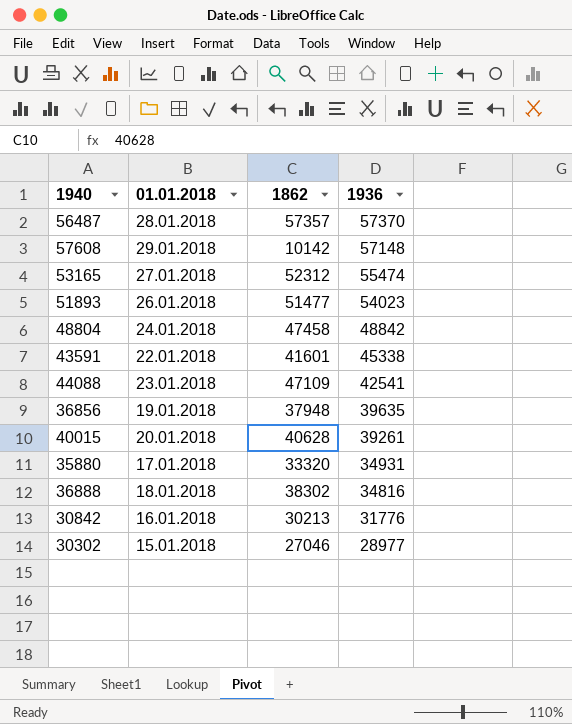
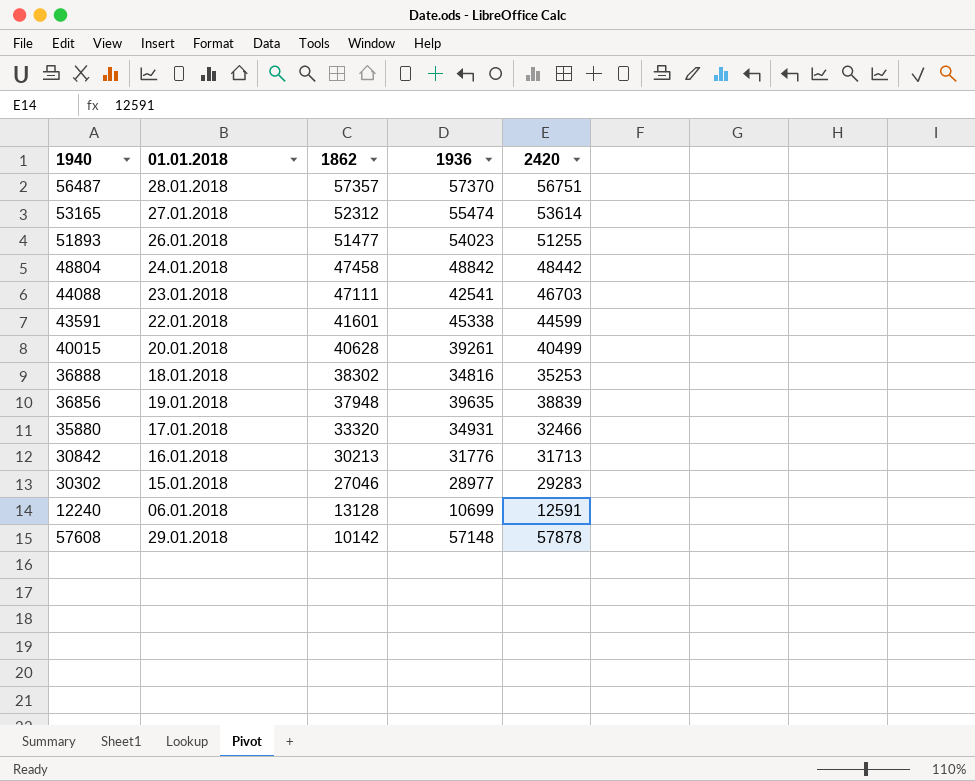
row order: 1936 descending -> 1862 descending
column 2420 | position: none -> 5
44088 | 1862: 47109 -> 47111
row 12240: none -> 06.01.2018 | 13128 | 10699 | 12591

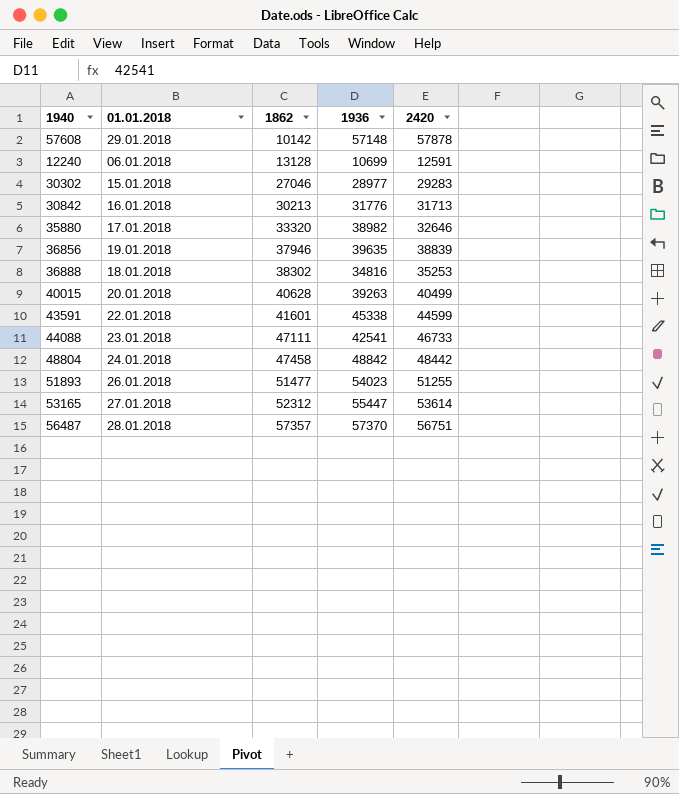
row order: 1862 descending -> 1862 ascending
35880 | 1936: 34931 -> 38982
35880 | 2420: 32466 -> 32646
36856 | 1862: 37948 -> 37946
40015 | 1936: 39261 -> 39263
44088 | 2420: 46703 -> 46733
53165 | 1936: 55474 -> 55447

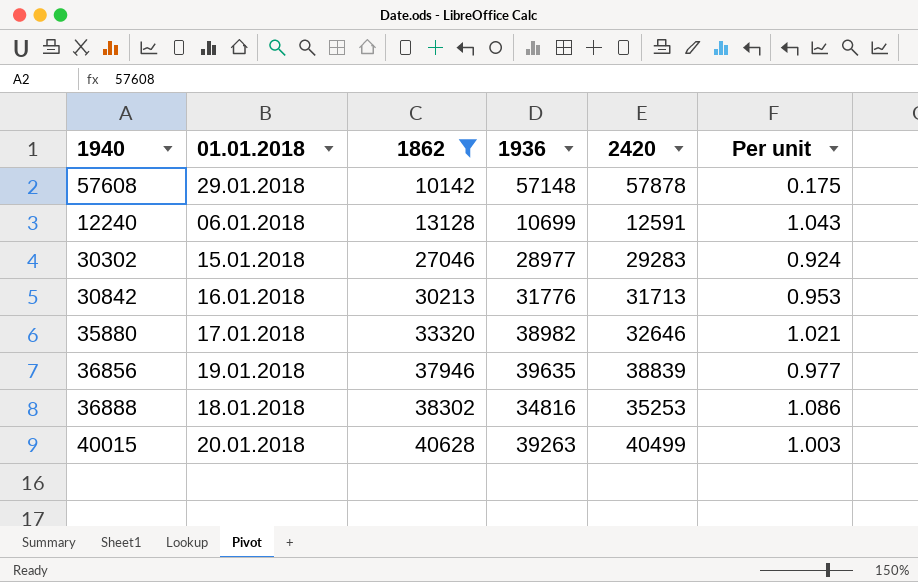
filter: none -> 1862 <= 40628
column Per unit | formula: none -> [1862] / [2420]

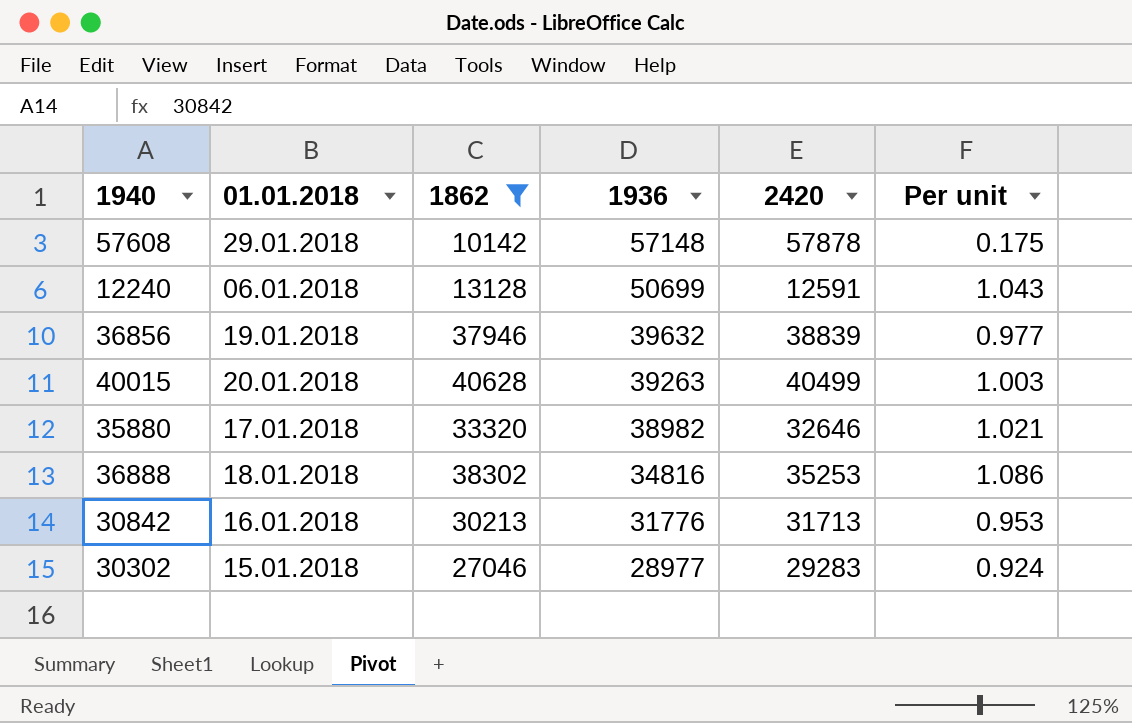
row order: 1862 ascending -> 1936 descending
12240 | 1936: 10699 -> 50699
36856 | 1936: 39635 -> 39632

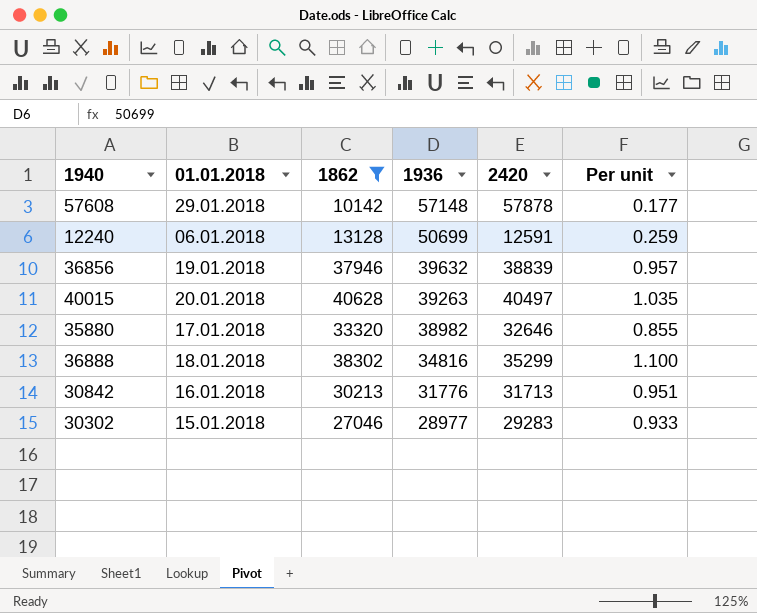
column Per unit | formula: [1862] / [2420] -> [1862] / [1936]
40015 | 2420: 40499 -> 40497
36888 | 2420: 35253 -> 35299

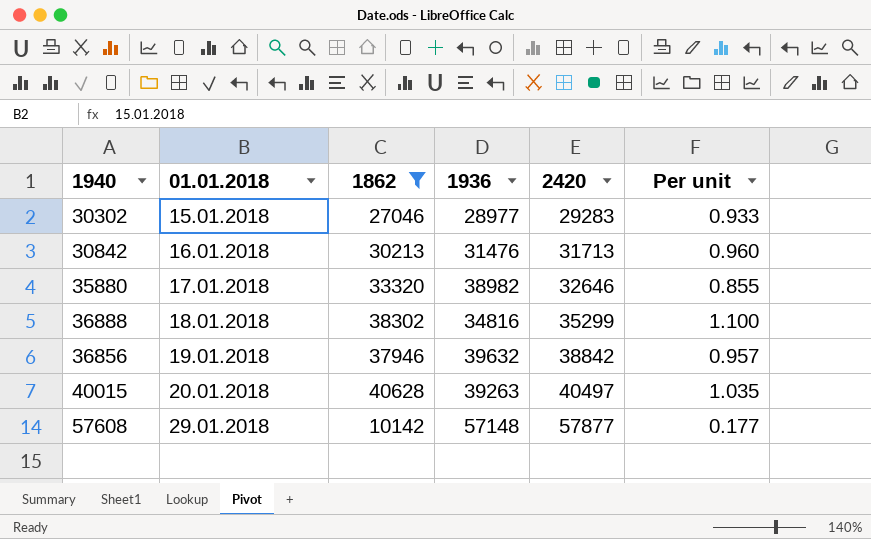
row order: 1936 descending -> 01.01.2018 ascending
row 12240: 06.01.2018 | 13128 | 50699 | 12591 | 0.259 -> none
30842 | 1936: 31776 -> 31476
30842 | Per unit: 0.951 -> 0.960
36856 | 2420: 38839 -> 38842
57608 | 2420: 57878 -> 57877

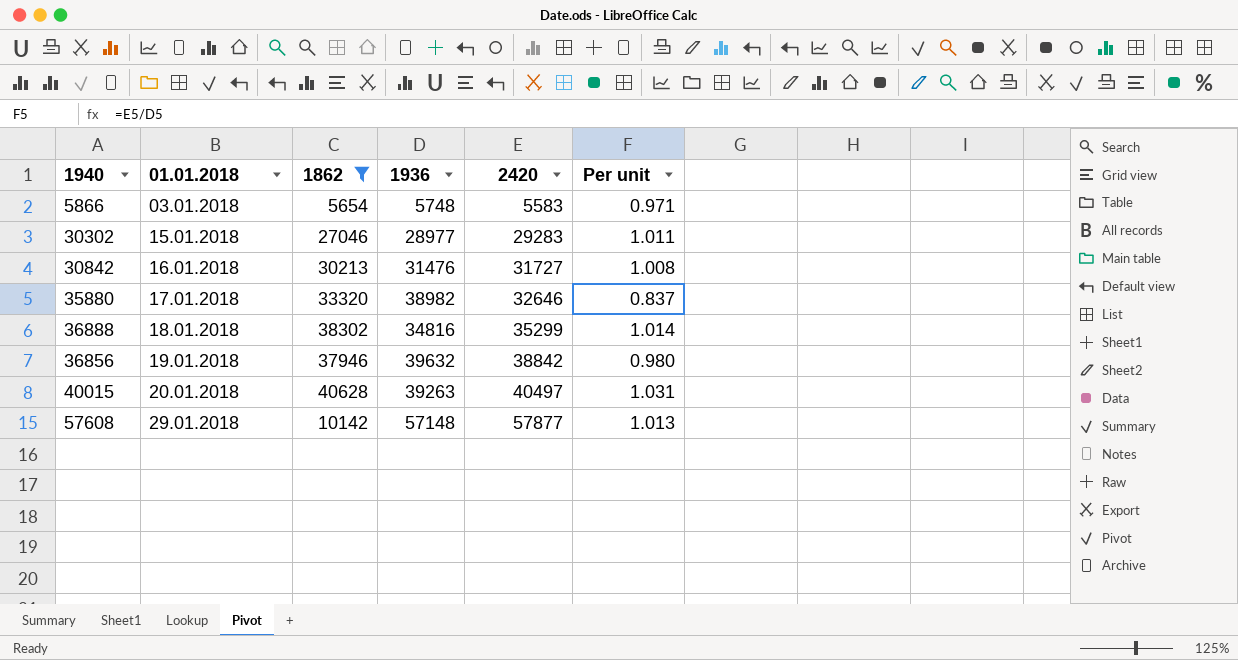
column Per unit | formula: [1862] / [1936] -> [2420] / [1936]
row 5866: none -> 03.01.2018 | 5654 | 5748 | 5583 | 0.971
30842 | 2420: 31713 -> 31727

